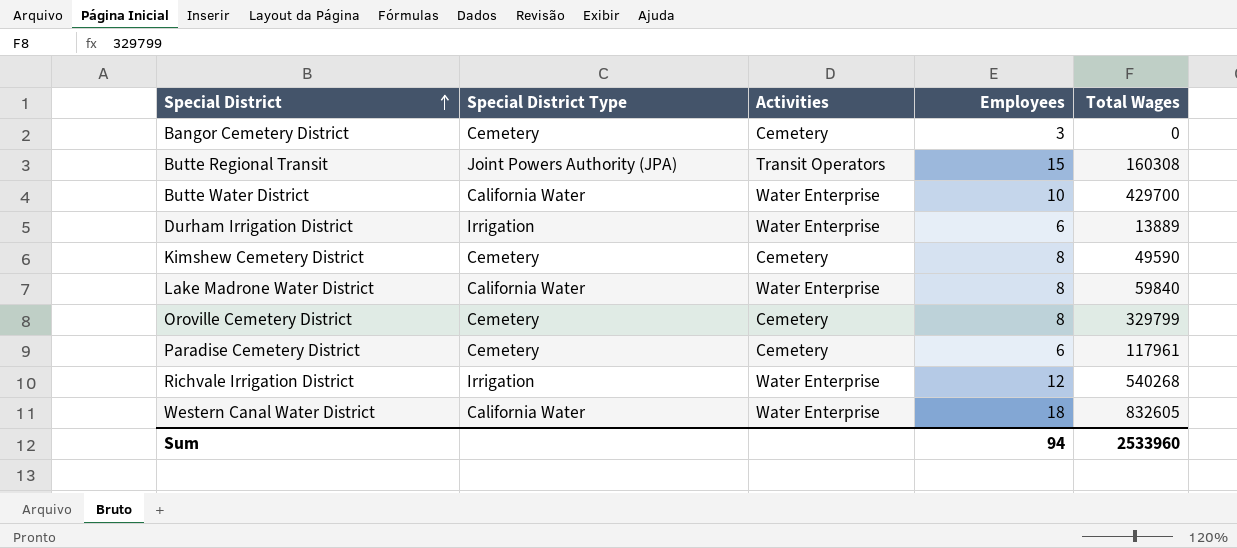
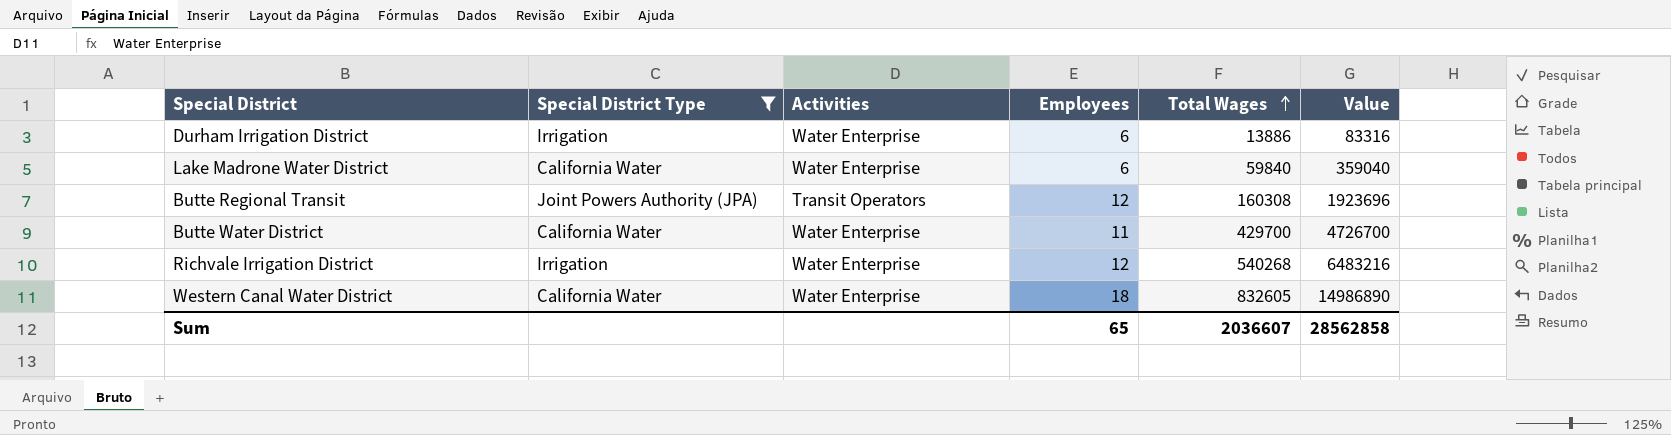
filter: none -> Special District Type != Cemetery
row order: Special District ascending -> Total Wages ascending
column Value | formula: none -> [Employees] * [Total Wages]
Durham Irrigation District | Total Wages: 13889 -> 13886
Lake Madrone Water District | Employees: 8 -> 6
Butte Regional Transit | Employees: 15 -> 12
Butte Water District | Employees: 10 -> 11
Sum | Employees: 94 -> 65
Sum | Total Wages: 2533960 -> 2036607

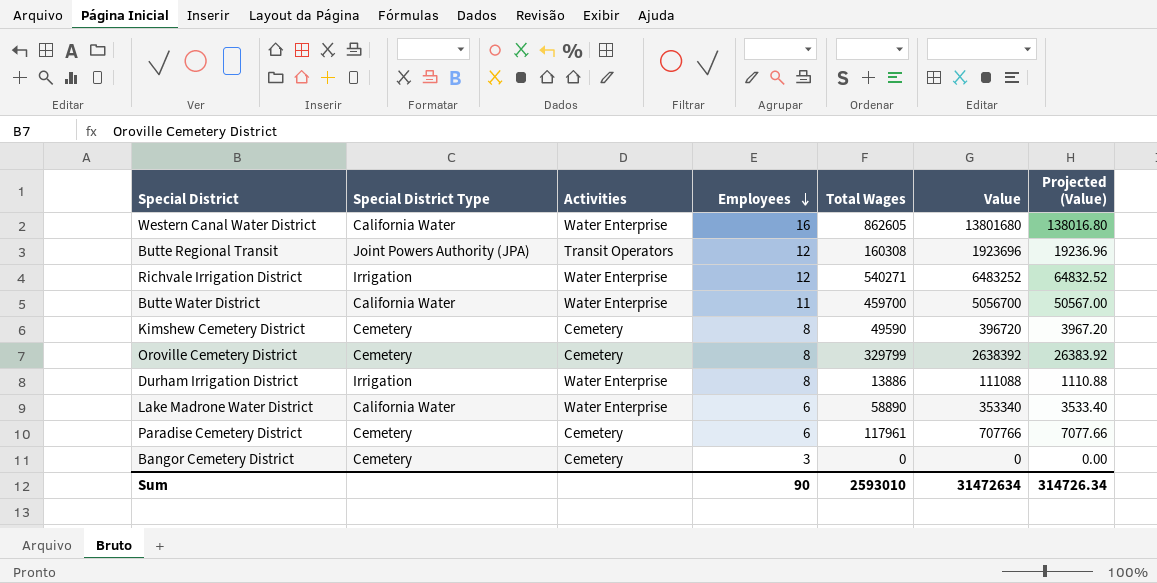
filter: Special District Type != Cemetery -> none
row order: Total Wages ascending -> Employees descending
column Projected (Value) | formula: none -> [Value] * 0.01
Western Canal Water District | Employees: 18 -> 16
Western Canal Water District | Total Wages: 832605 -> 862605
Western Canal Water District | Value: 14986890 -> 13801680
Richvale Irrigation District | Total Wages: 540268 -> 540271
Richvale Irrigation District | Value: 6483216 -> 6483252
Butte Water District | Total Wages: 429700 -> 459700
Butte Water District | Value: 4726700 -> 5056700
Durham Irrigation District | Employees: 6 -> 8
Durham Irrigation District | Value: 83316 -> 111088
Lake Madrone Water District | Total Wages: 59840 -> 58890
Lake Madrone Water District | Value: 359040 -> 353340
Sum | Employees: 65 -> 90
Sum | Total Wages: 2036607 -> 2593010
Sum | Value: 28562858 -> 31472634

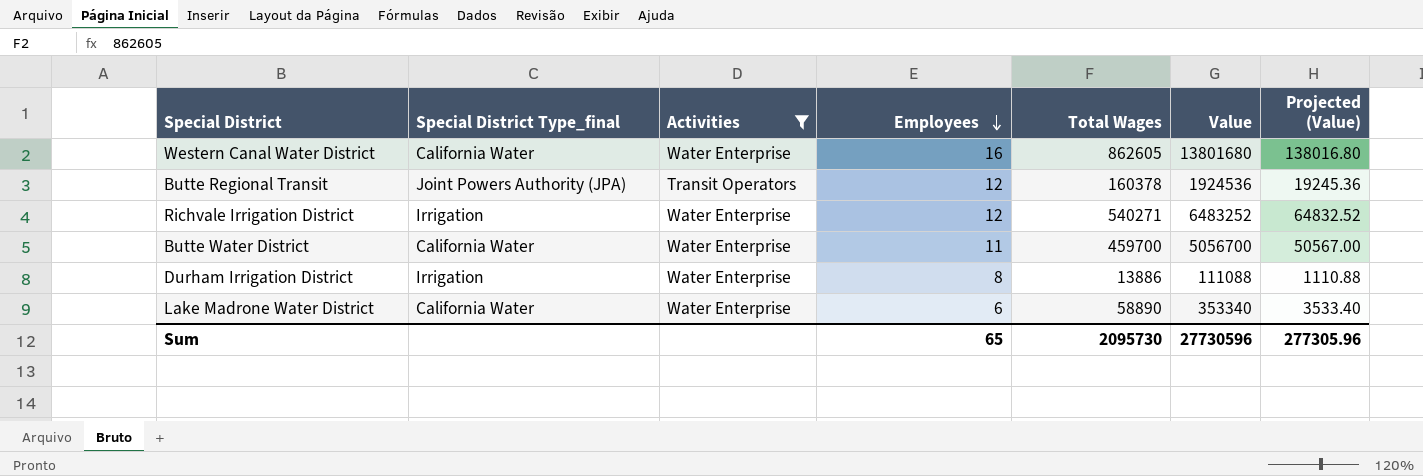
filter: none -> Activities != Cemetery
column name: Special District Type -> Special District Type_final
Butte Regional Transit | Total Wages: 160308 -> 160378
Butte Regional Transit | Value: 1923696 -> 1924536
Butte Regional Transit | Projected (Value): 19236.96 -> 19245.36
Sum | Employees: 90 -> 65
Sum | Total Wages: 2593010 -> 2095730
Sum | Value: 31472634 -> 27730596
Sum | Projected (Value): 314726.34 -> 277305.96

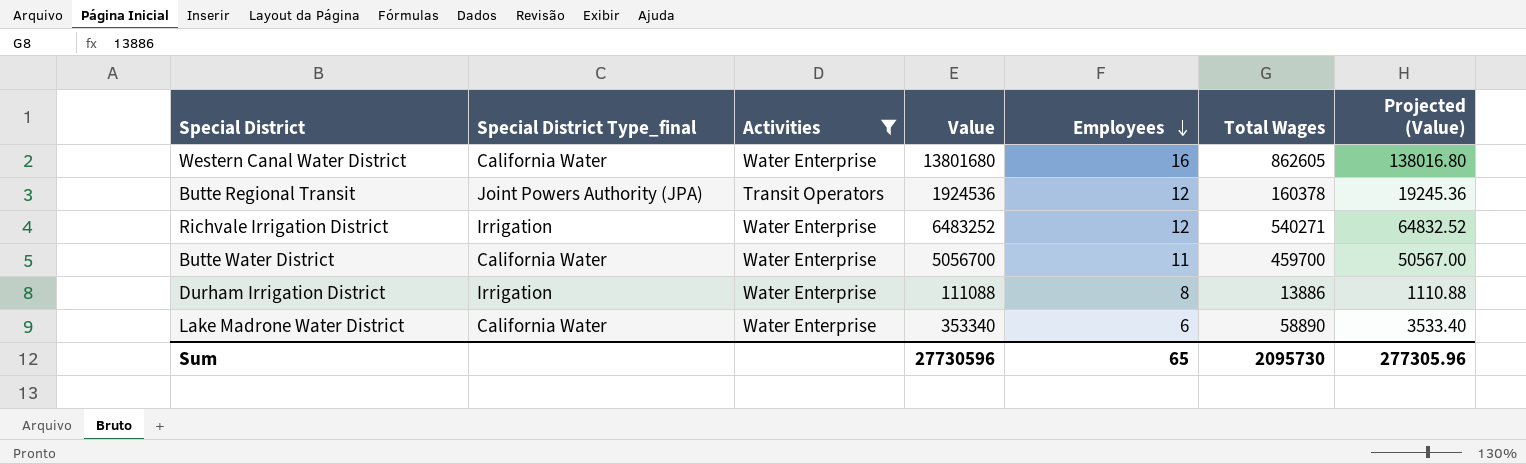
column Value | position: 6 -> 4

